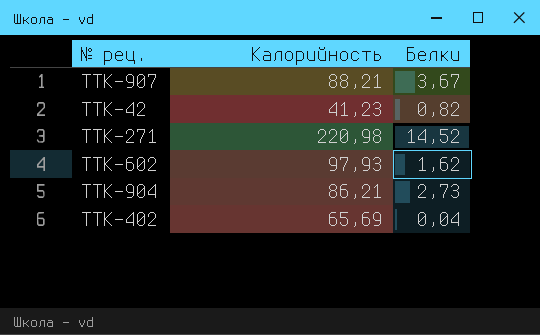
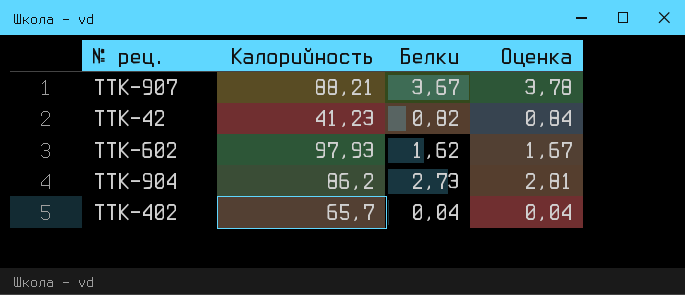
column Оценка | formula: none -> [Белки] * 1,03
row ТТК-271: 220,98 | 14,52 -> none
ТТК-904 | Калорийность: 86,21 -> 86,2
ТТК-402 | Калорийность: 65,69 -> 65,7

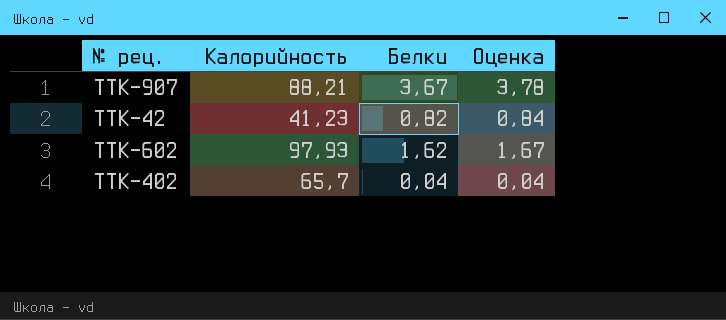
row ТТК-904: 86,2 | 2,73 | 2,81 -> none

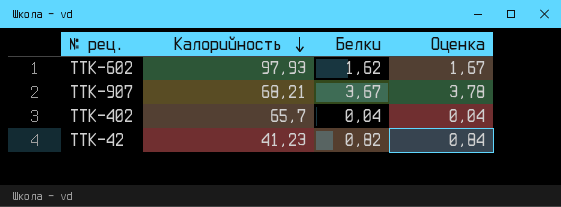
row order: none -> Калорийность descending
ТТК-907 | Калорийность: 88,21 -> 68,21

